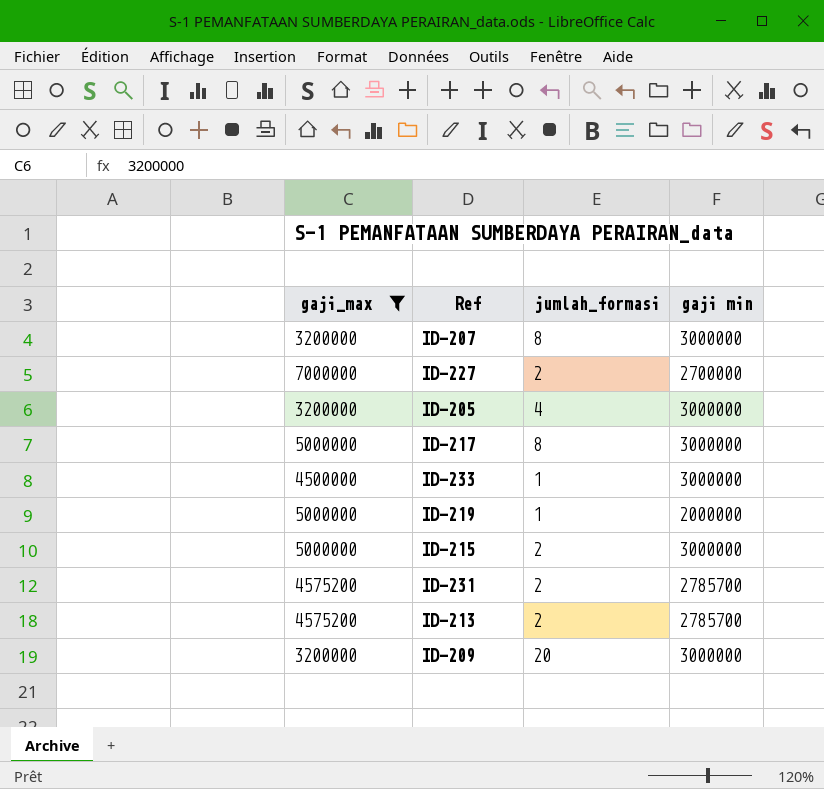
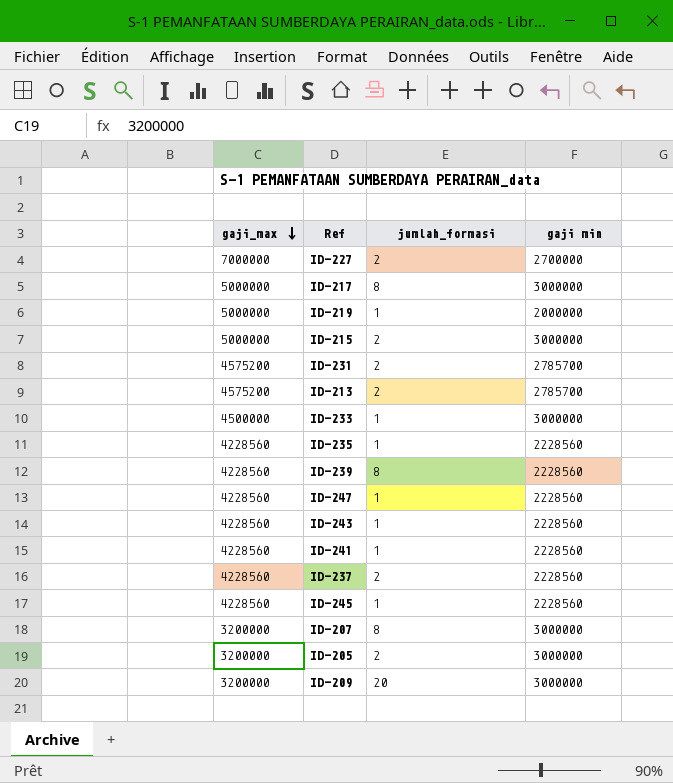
filter: gaji_max != 4228560 -> none
row order: none -> gaji_max descending
ID-205 | jumlah_formasi: 4 -> 2

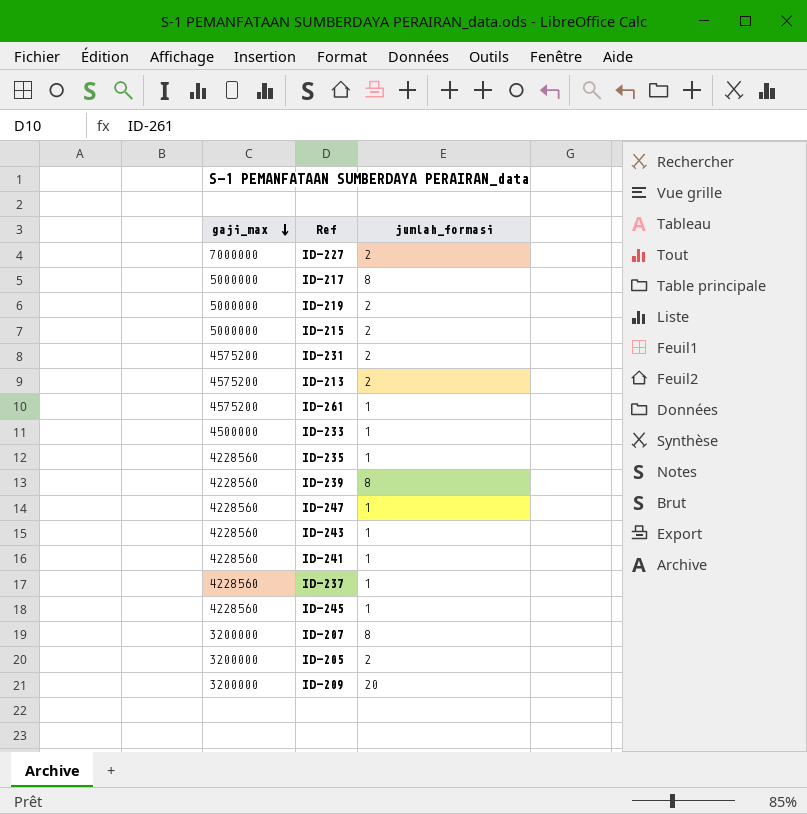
column gaji min | position: 4 -> none
ID-219 | jumlah_formasi: 1 -> 2
row ID-261: none -> 4575200 | 1
ID-237 | jumlah_formasi: 2 -> 1

